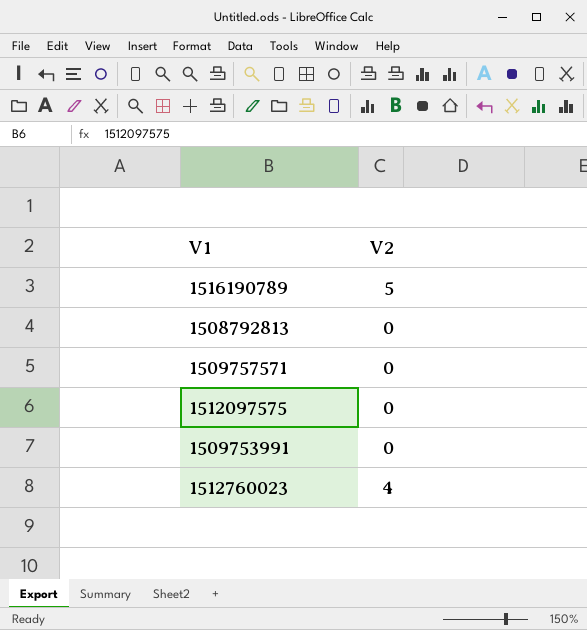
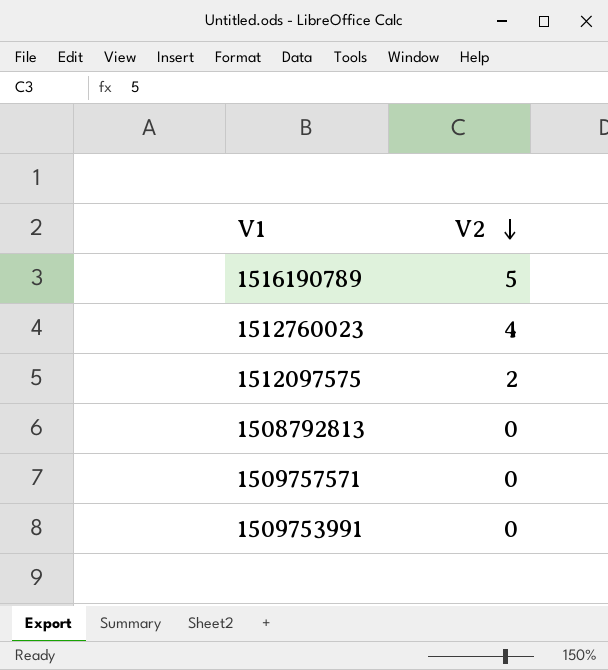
row order: none -> V2 descending
1512097575 | V2: 0 -> 2

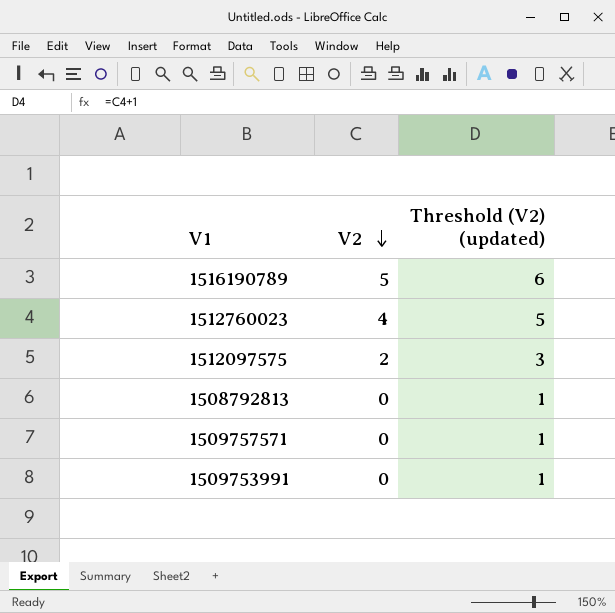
column Threshold (V2) (updated) | formula: none -> [V2] + 1

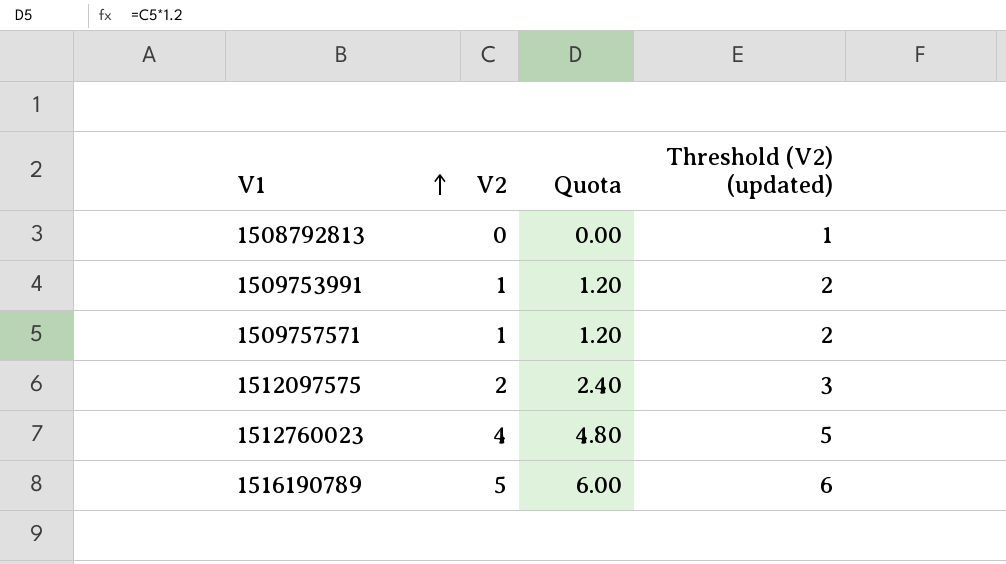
row order: V2 descending -> V1 ascending
column Quota | formula: none -> [V2] * 1.2
1509753991 | V2: 0 -> 1
1509753991 | Threshold (V2) (updated): 1 -> 2
1509757571 | V2: 0 -> 1
1509757571 | Threshold (V2) (updated): 1 -> 2

